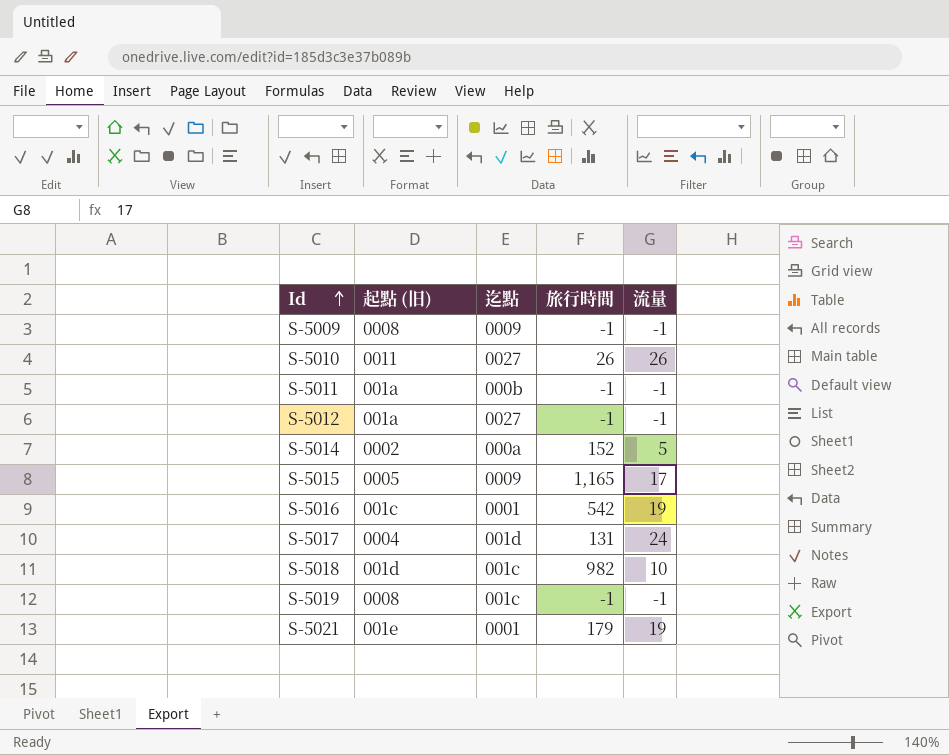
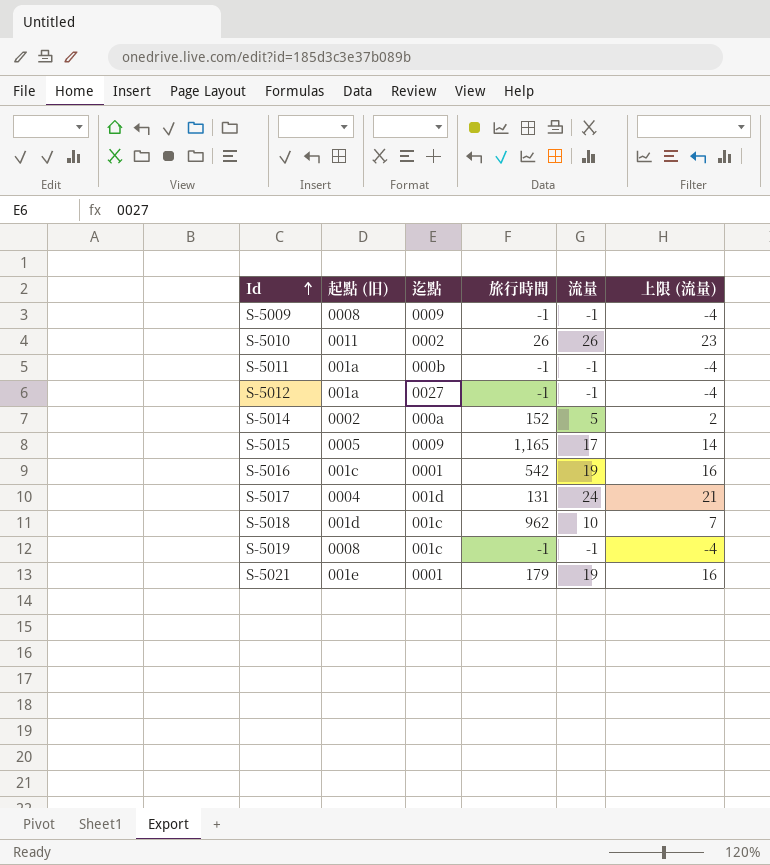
column 上限 (流量) | formula: none -> [流量] - 3
S-5010 | 迄點: 0027 -> 0002
S-5018 | 旅行時間: 982 -> 962

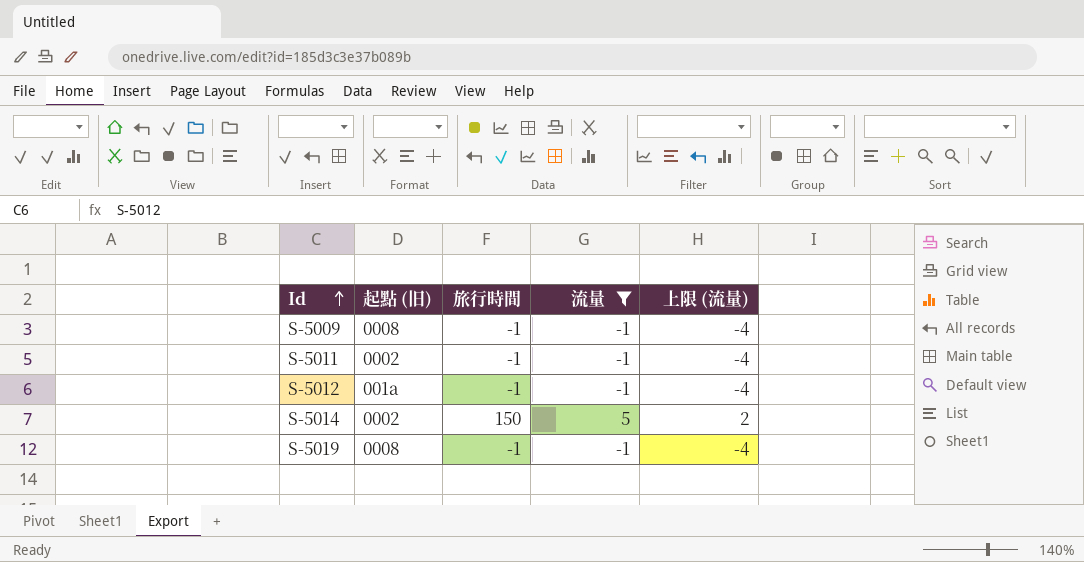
filter: none -> 流量 <= 5
column 迄點 | position: 3 -> none
S-5011 | 起點 (旧): 001a -> 0002
S-5014 | 旅行時間: 152 -> 150

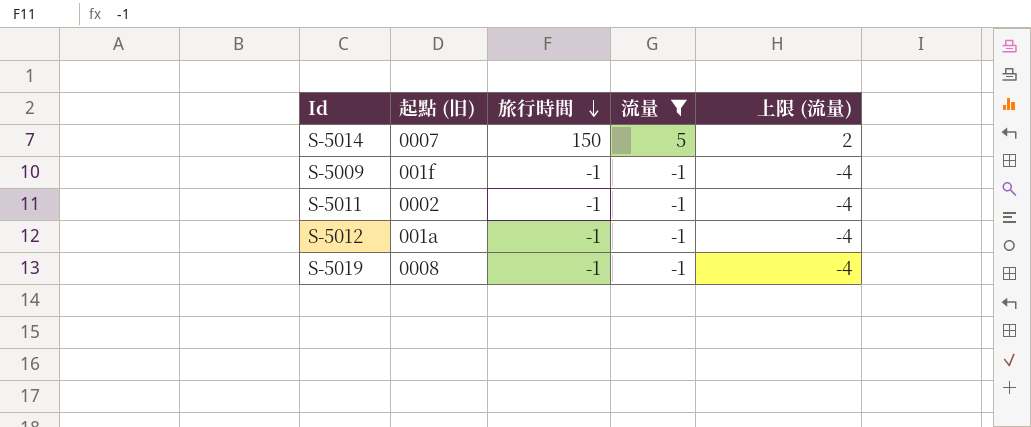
row order: Id ascending -> 旅行時間 descending
S-5014 | 起點 (旧): 0002 -> 0007
S-5009 | 起點 (旧): 0008 -> 001f

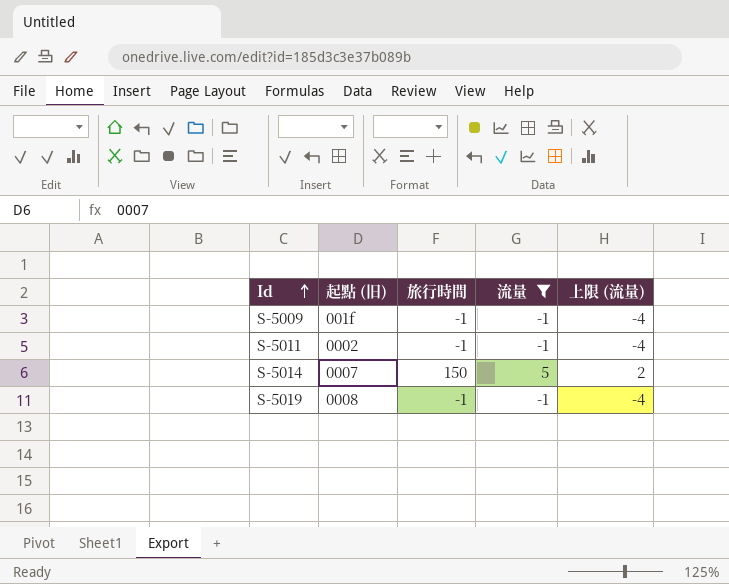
row order: 旅行時間 descending -> Id ascending
row S-5012: 001a | -1 | -1 | -4 -> none

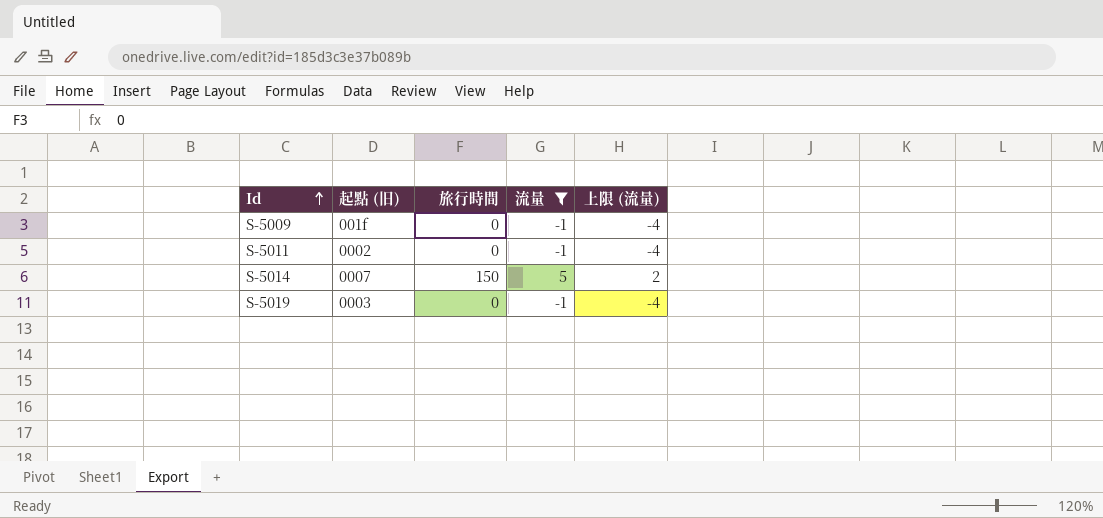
S-5009 | 旅行時間: -1 -> 0
S-5011 | 旅行時間: -1 -> 0
S-5019 | 起點 (旧): 0008 -> 0003
S-5019 | 旅行時間: -1 -> 0

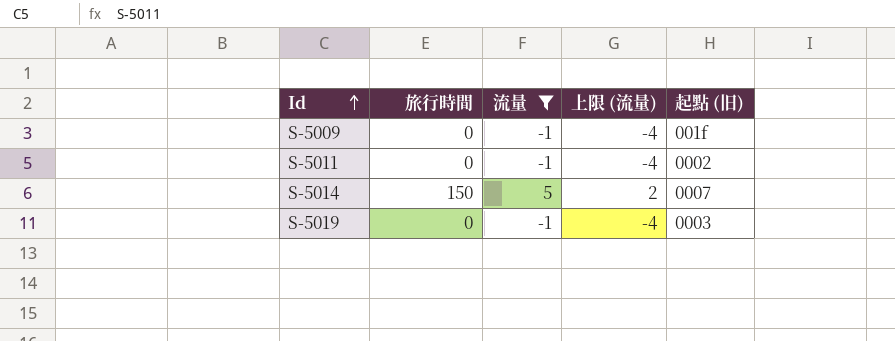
column 起點 (旧) | position: 2 -> 5

